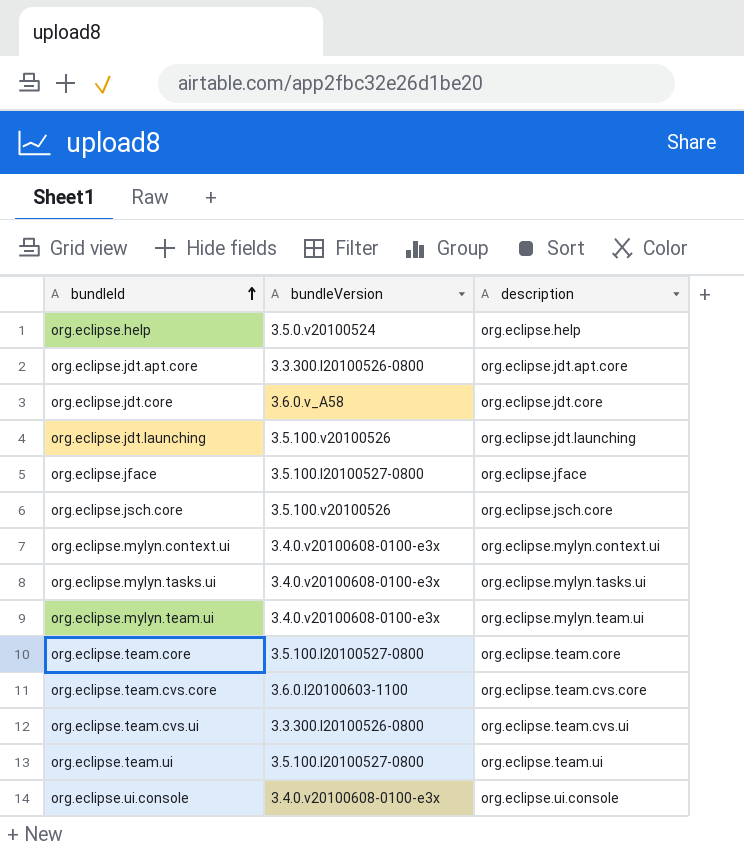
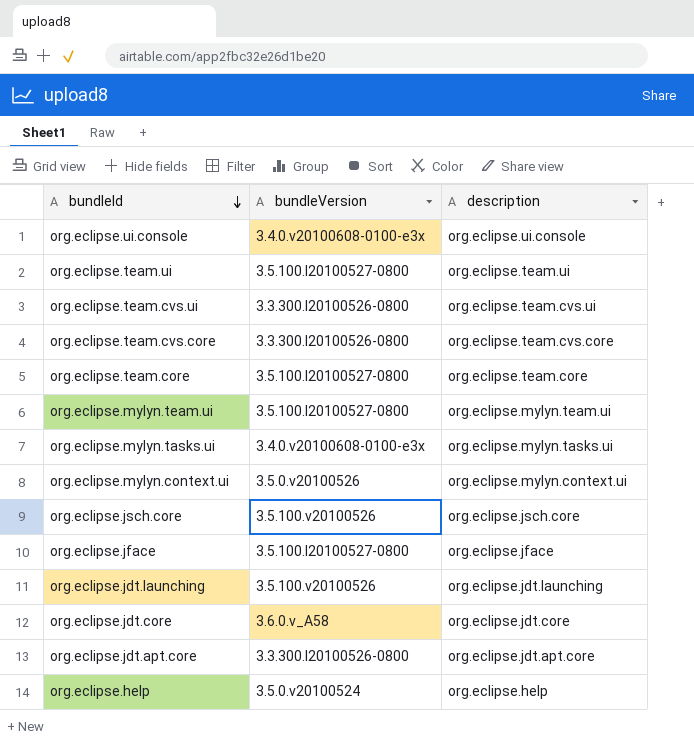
row order: bundleId ascending -> bundleId descending
org.eclipse.team.cvs.core | bundleVersion: 3.6.0.I20100603-1100 -> 3.3.300.I20100526-0800
org.eclipse.mylyn.team.ui | bundleVersion: 3.4.0.v20100608-0100-e3x -> 3.5.100.I20100527-0800
org.eclipse.mylyn.context.ui | bundleVersion: 3.4.0.v20100608-0100-e3x -> 3.5.0.v20100526

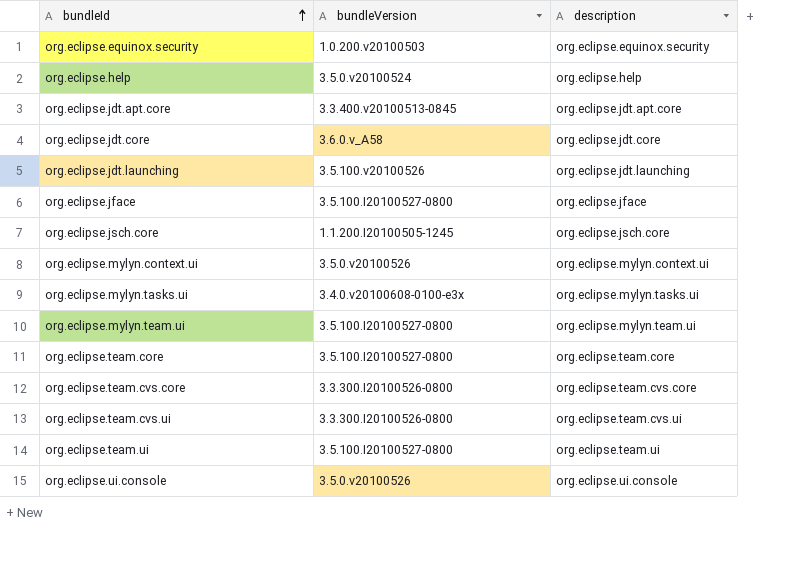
row order: bundleId descending -> bundleId ascending
row org.eclipse.equinox.security: none -> 1.0.200.v20100503 | org.eclipse.equinox.security
org.eclipse.jdt.apt.core | bundleVersion: 3.3.300.I20100526-0800 -> 3.3.400.v20100513-0845
org.eclipse.jsch.core | bundleVersion: 3.5.100.v20100526 -> 1.1.200.I20100505-1245
org.eclipse.ui.console | bundleVersion: 3.4.0.v20100608-0100-e3x -> 3.5.0.v20100526

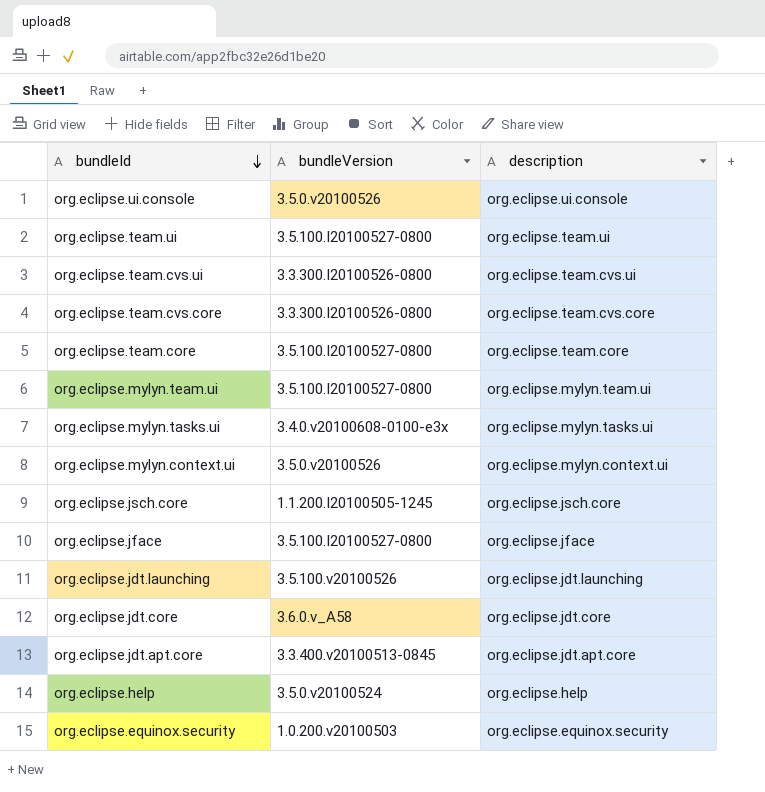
row order: bundleId ascending -> bundleId descending

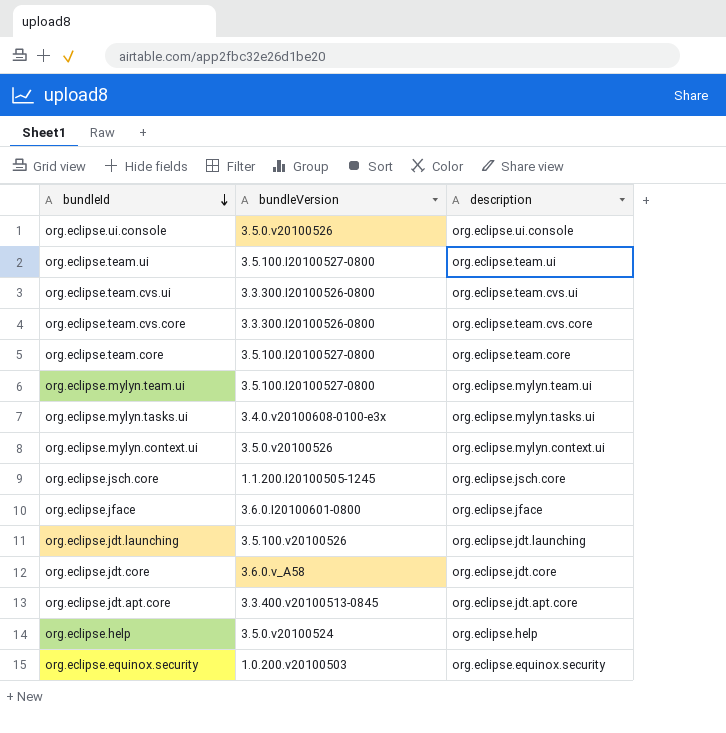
org.eclipse.jface | bundleVersion: 3.5.100.I20100527-0800 -> 3.6.0.I20100601-0800

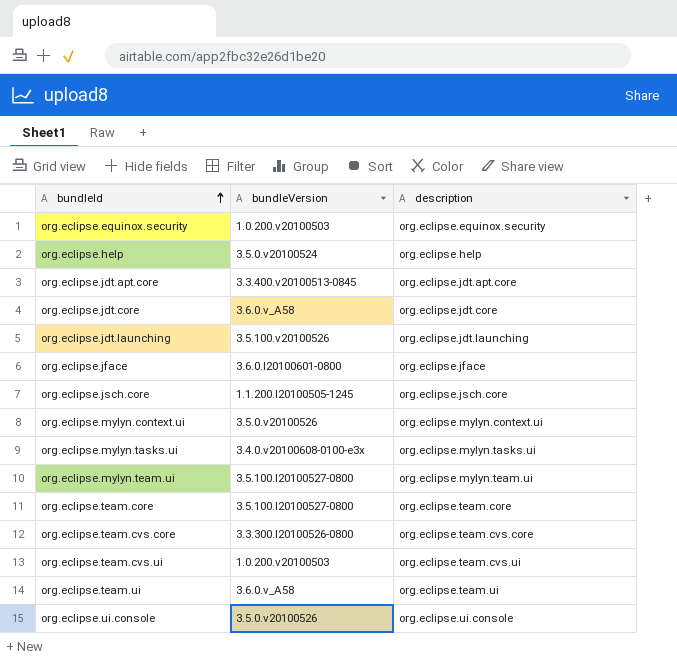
row order: bundleId descending -> bundleId ascending
org.eclipse.team.cvs.ui | bundleVersion: 3.3.300.I20100526-0800 -> 1.0.200.v20100503
org.eclipse.team.ui | bundleVersion: 3.5.100.I20100527-0800 -> 3.6.0.v_A58

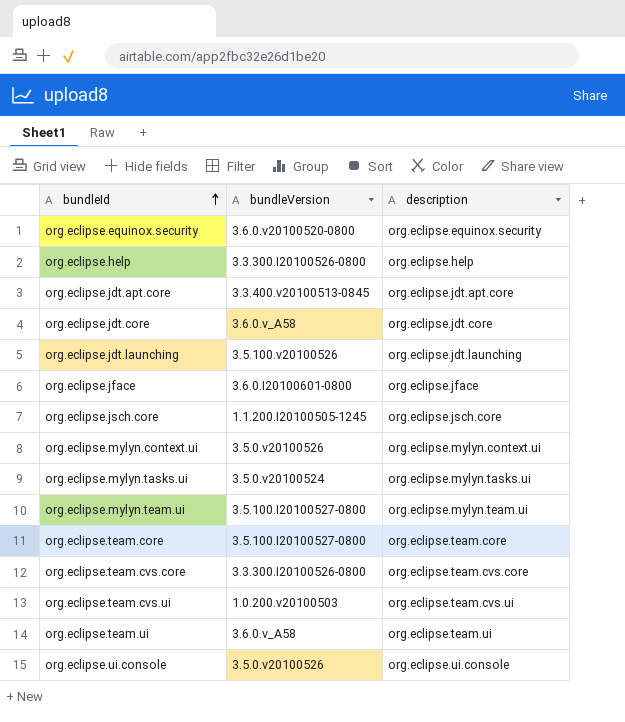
org.eclipse.equinox.security | bundleVersion: 1.0.200.v20100503 -> 3.6.0.v20100520-0800
org.eclipse.help | bundleVersion: 3.5.0.v20100524 -> 3.3.300.I20100526-0800
org.eclipse.mylyn.tasks.ui | bundleVersion: 3.4.0.v20100608-0100-e3x -> 3.5.0.v20100524

